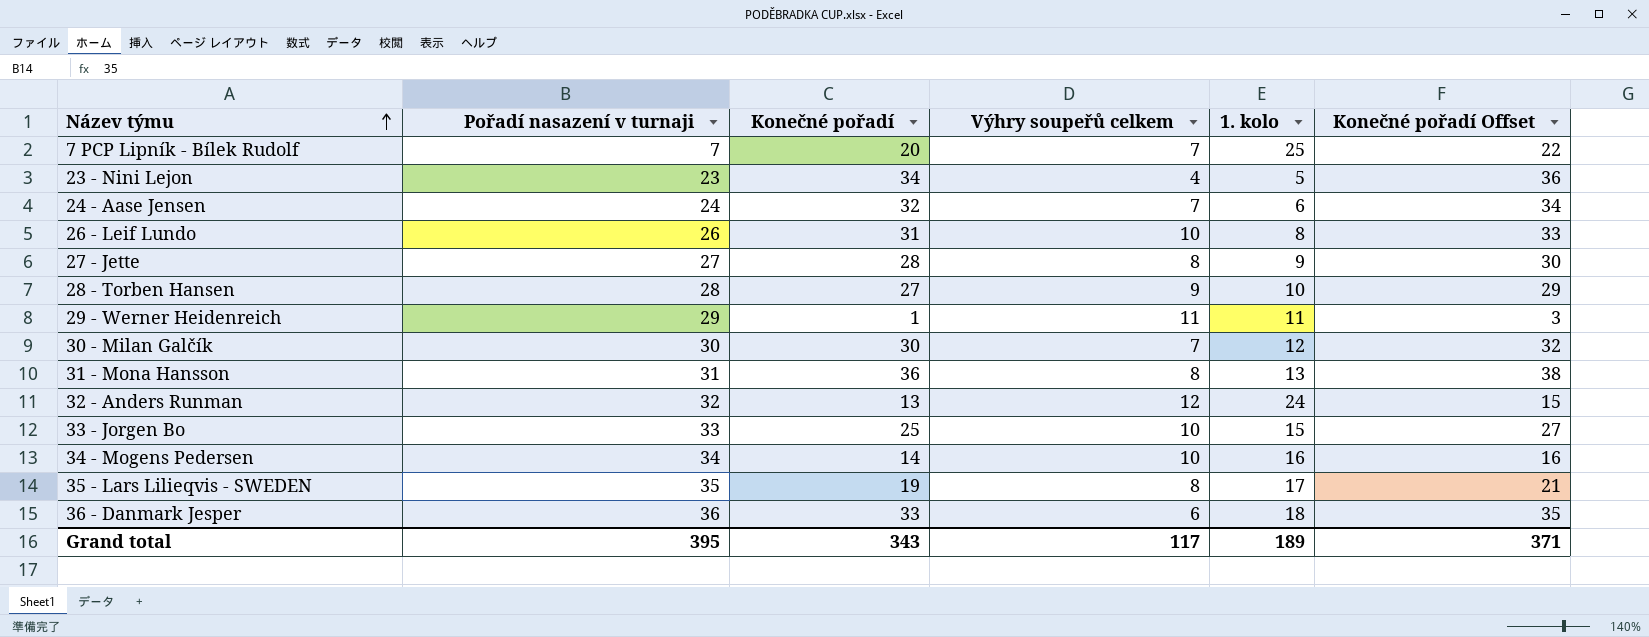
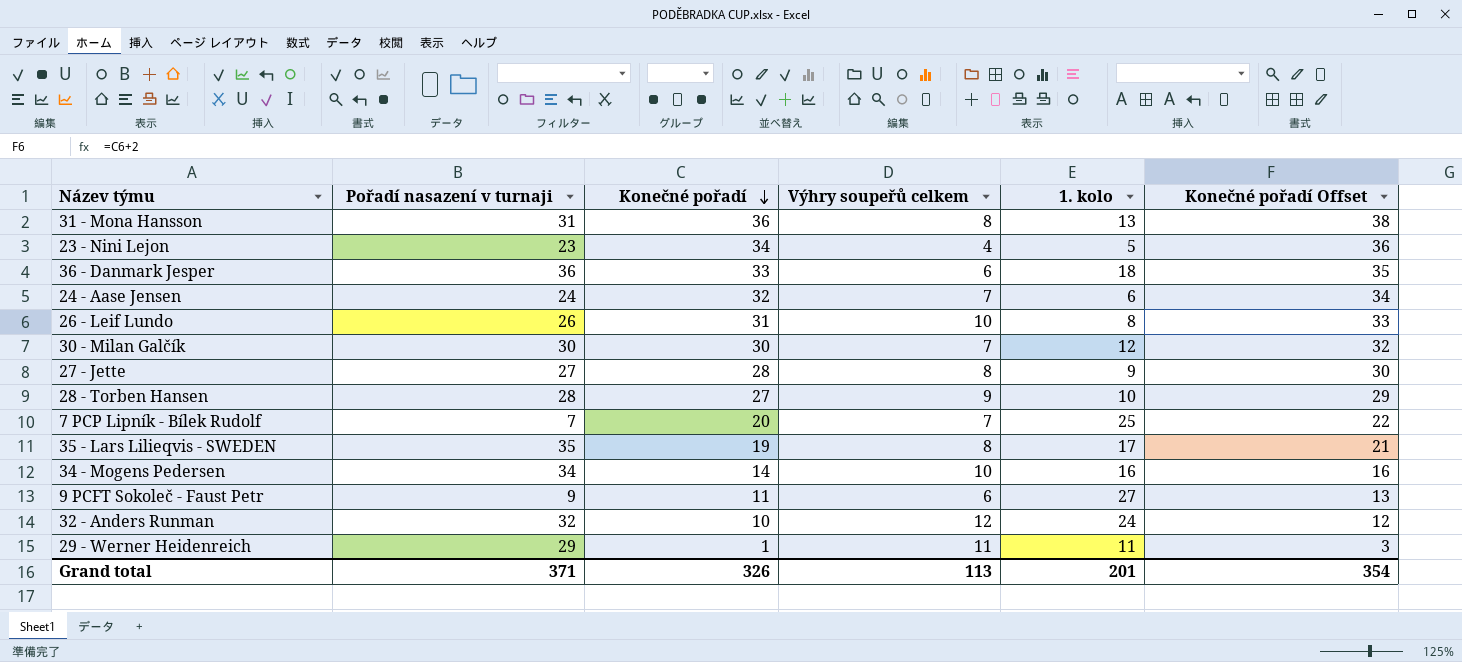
row order: Název týmu ascending -> Konečné pořadí descending
row 33 - Jorgen Bo: 33 | 25 | 10 | 15 | 27 -> none
row 9 PCFT Sokoleč - Faust Petr: none -> 9 | 11 | 6 | 27 | 13
32 - Anders Runman | Konečné pořadí: 13 -> 10
32 - Anders Runman | Konečné pořadí Offset: 15 -> 12
Grand total | Pořadí nasazení v turnaji: 395 -> 371
Grand total | Konečné pořadí: 343 -> 326
Grand total | Výhry soupeřů celkem: 117 -> 113
Grand total | 1. kolo: 189 -> 201
Grand total | Konečné pořadí Offset: 371 -> 354

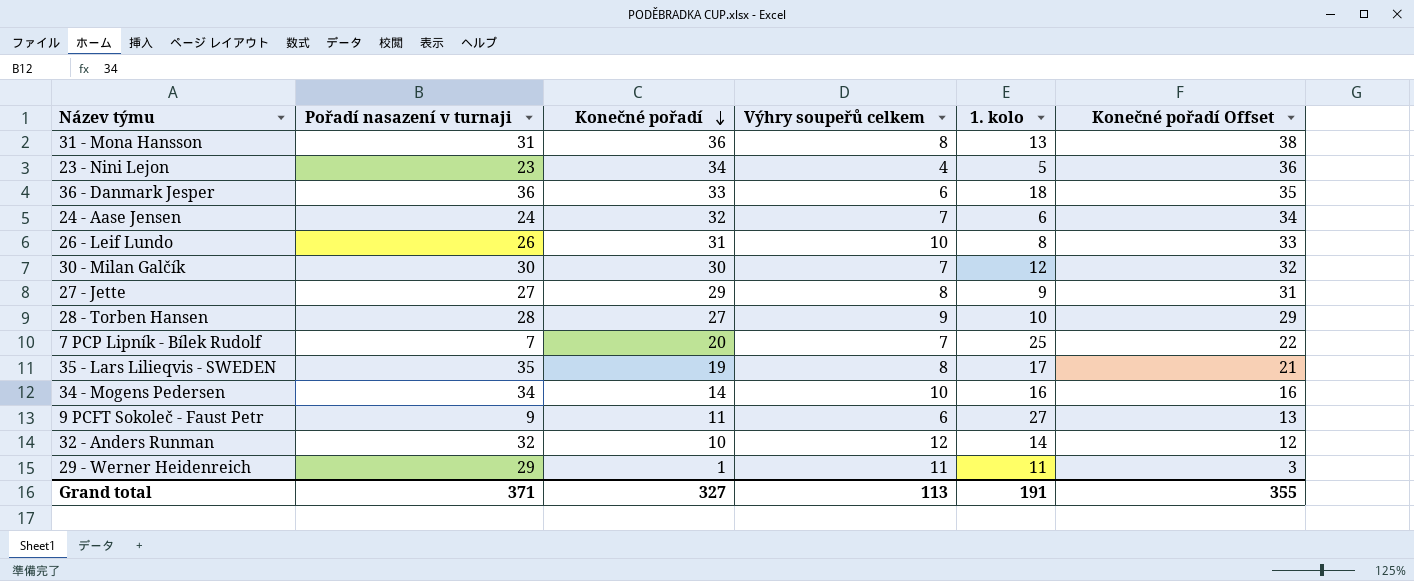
27 - Jette | Konečné pořadí: 28 -> 29
27 - Jette | Konečné pořadí Offset: 30 -> 31
32 - Anders Runman | 1. kolo: 24 -> 14
Grand total | Konečné pořadí: 326 -> 327
Grand total | 1. kolo: 201 -> 191
Grand total | Konečné pořadí Offset: 354 -> 355

